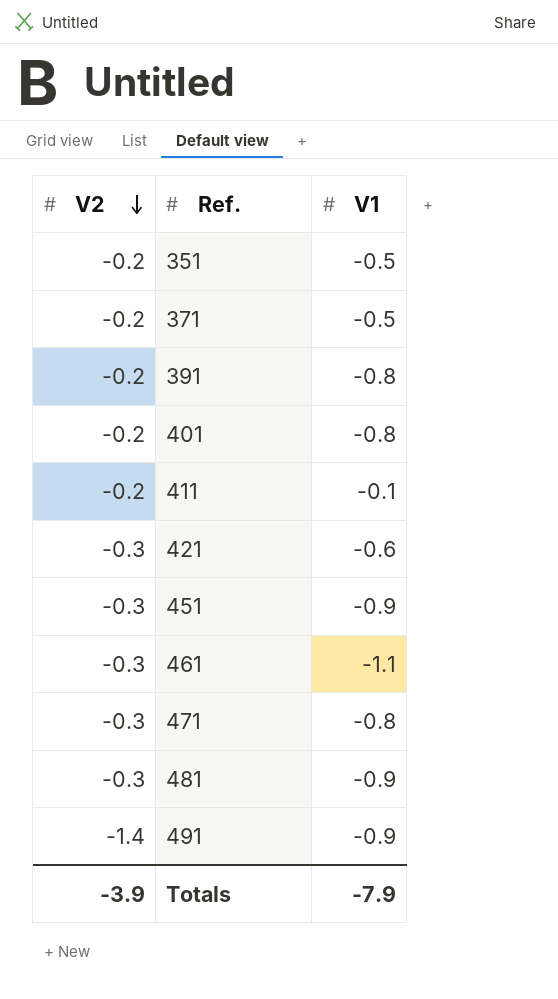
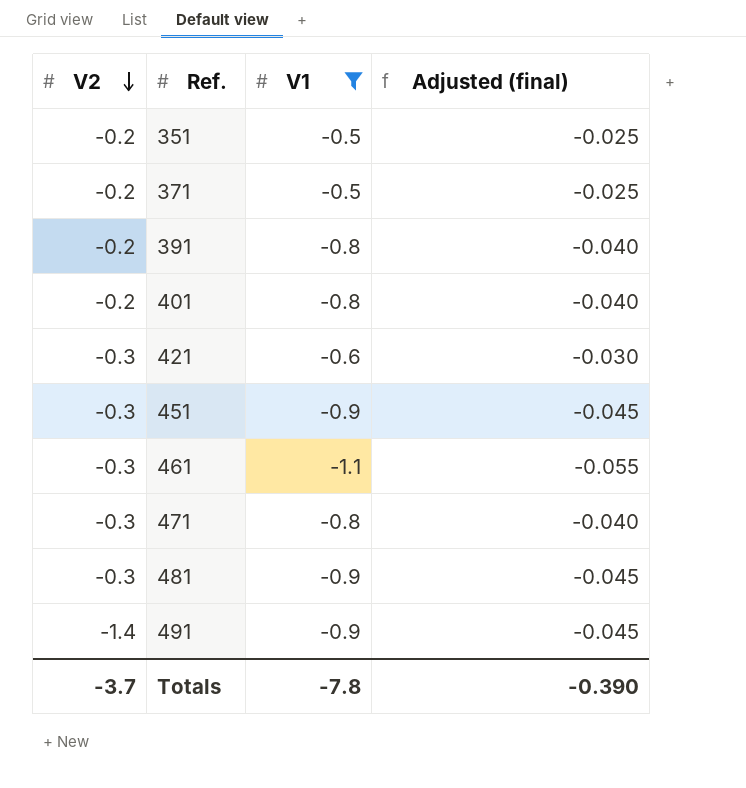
filter: none -> V1 != -0.1
column Adjusted (final) | formula: none -> [V1] * 0.05
Totals | V2: -3.9 -> -3.7
Totals | V1: -7.9 -> -7.8

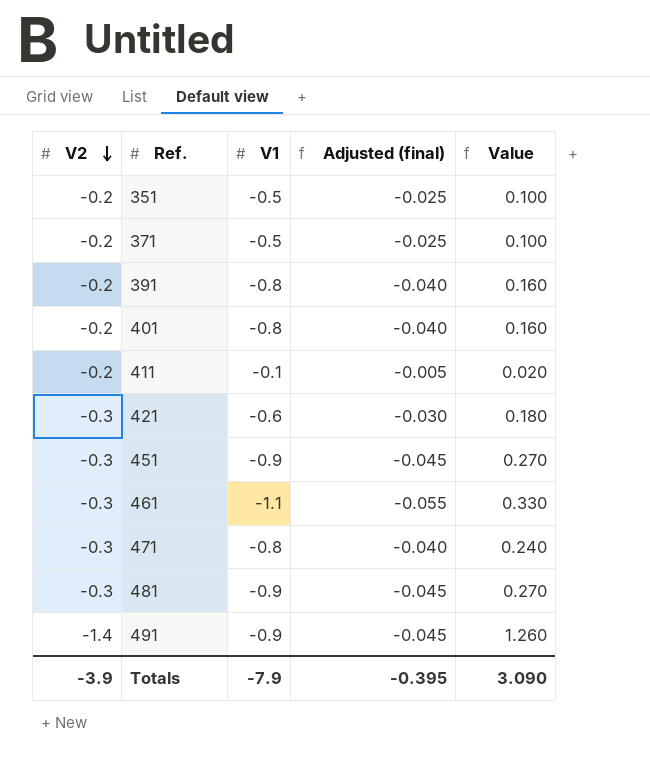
filter: V1 != -0.1 -> none
column Value | formula: none -> [V2] * [V1]
Totals | V2: -3.7 -> -3.9
Totals | V1: -7.8 -> -7.9
Totals | Adjusted (final): -0.390 -> -0.395

